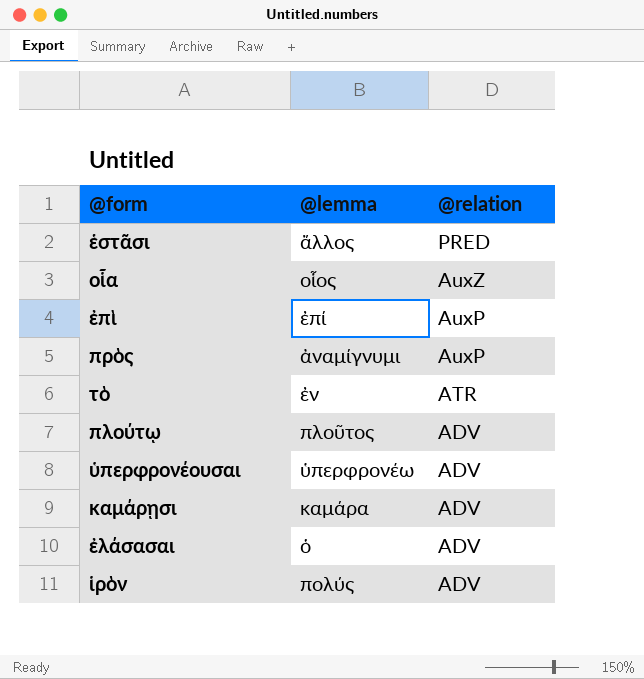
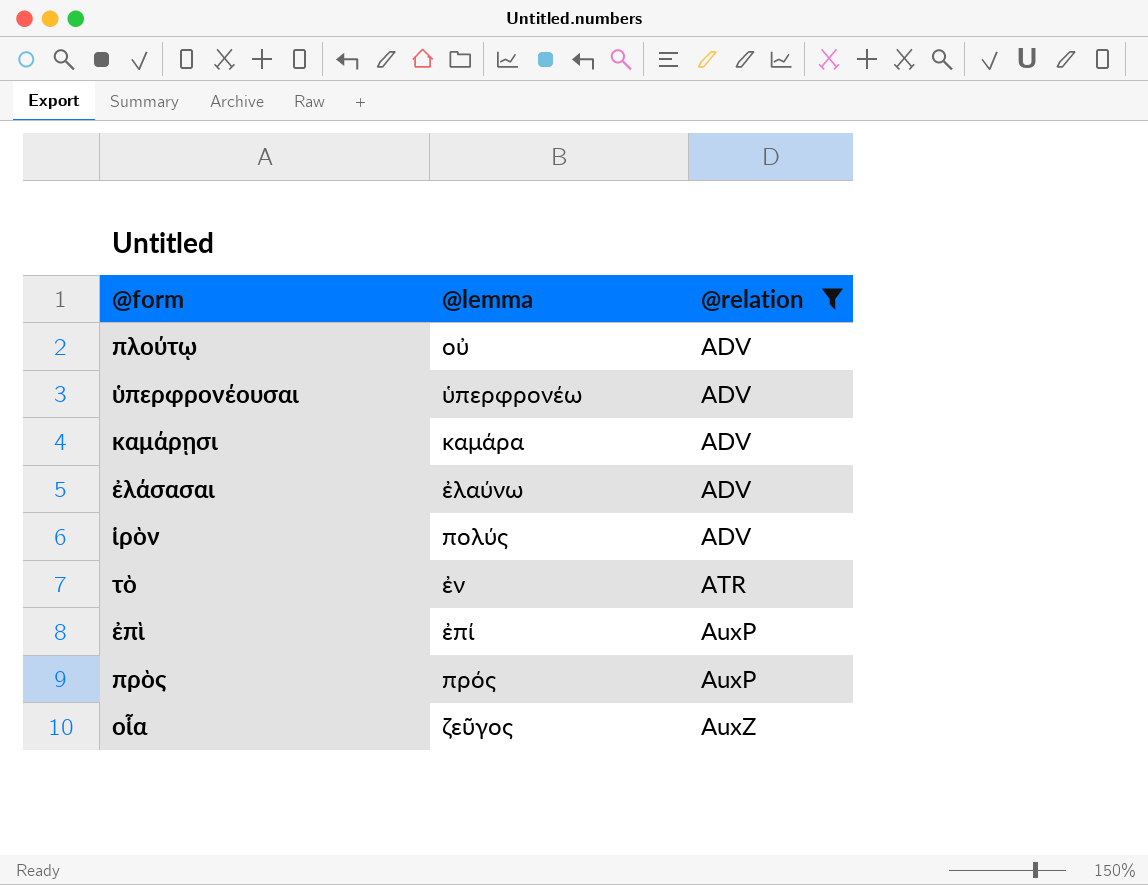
filter: none -> @relation != PRED
row order: @relation descending -> @relation ascending
πλούτῳ | @lemma: πλοῦτος -> οὐ
ἐλάσασαι | @lemma: ὁ -> ἐλαύνω
πρὸς | @lemma: ἀναμίγνυμι -> πρός
οἷα | @lemma: οἷος -> ζεῦγος

